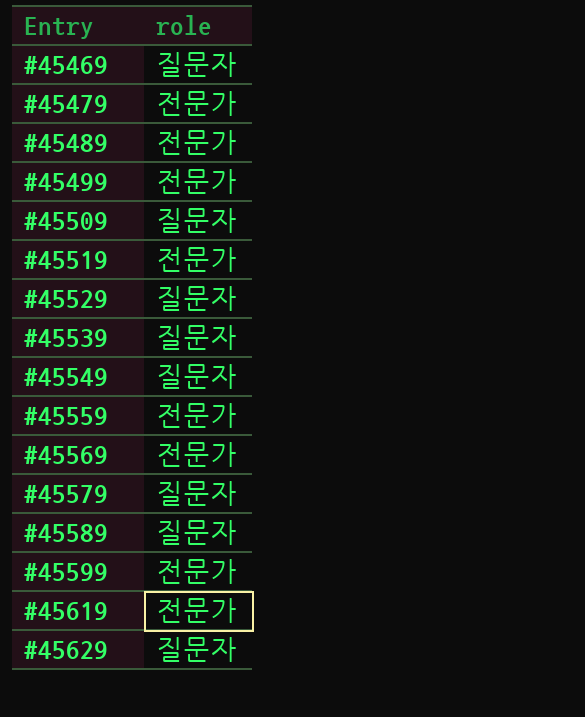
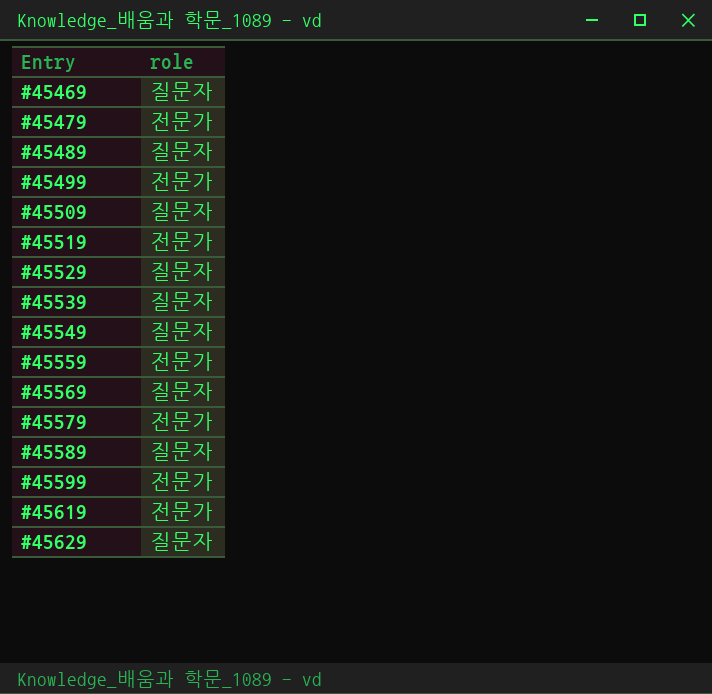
#45489 | role: 전문가 -> 질문자
#45569 | role: 전문가 -> 질문자
#45579 | role: 질문자 -> 전문가

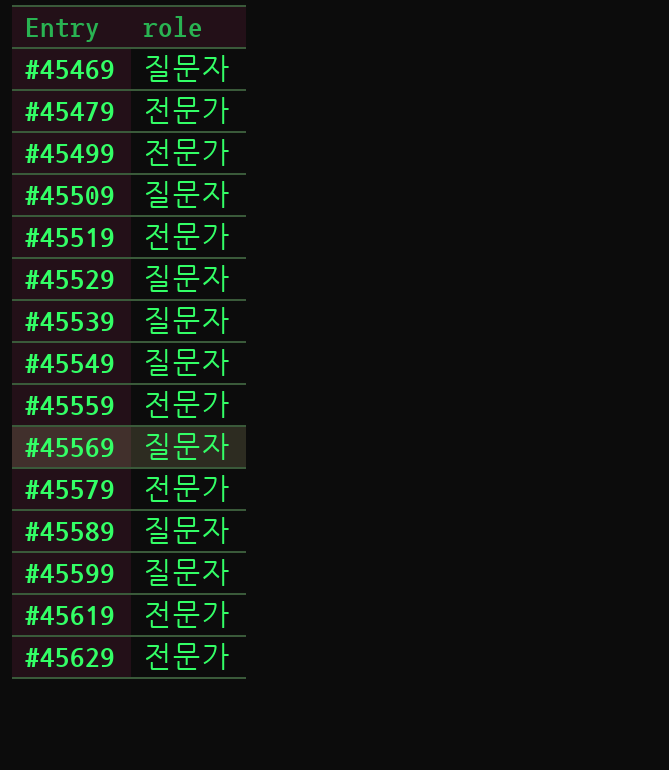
row #45489: 질문자 -> none
#45599 | role: 전문가 -> 질문자
#45629 | role: 질문자 -> 전문가

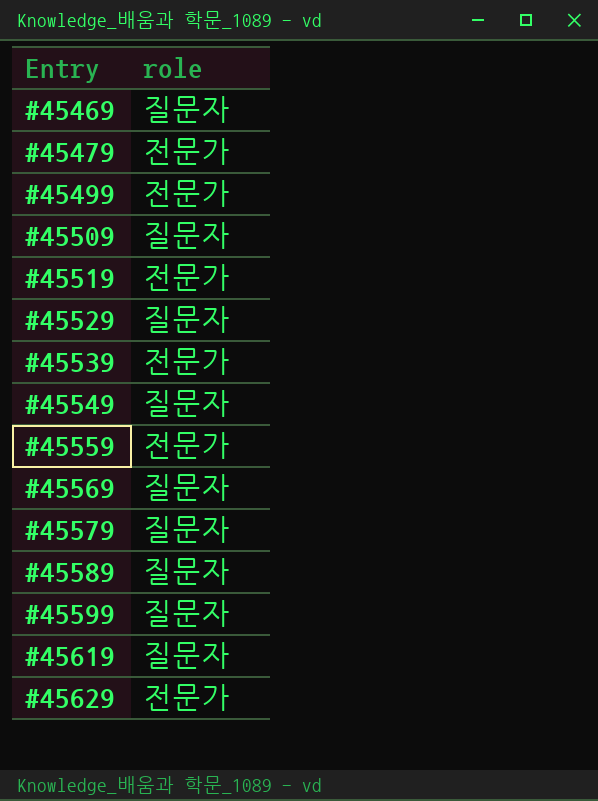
#45539 | role: 질문자 -> 전문가
#45579 | role: 전문가 -> 질문자
#45619 | role: 전문가 -> 질문자

